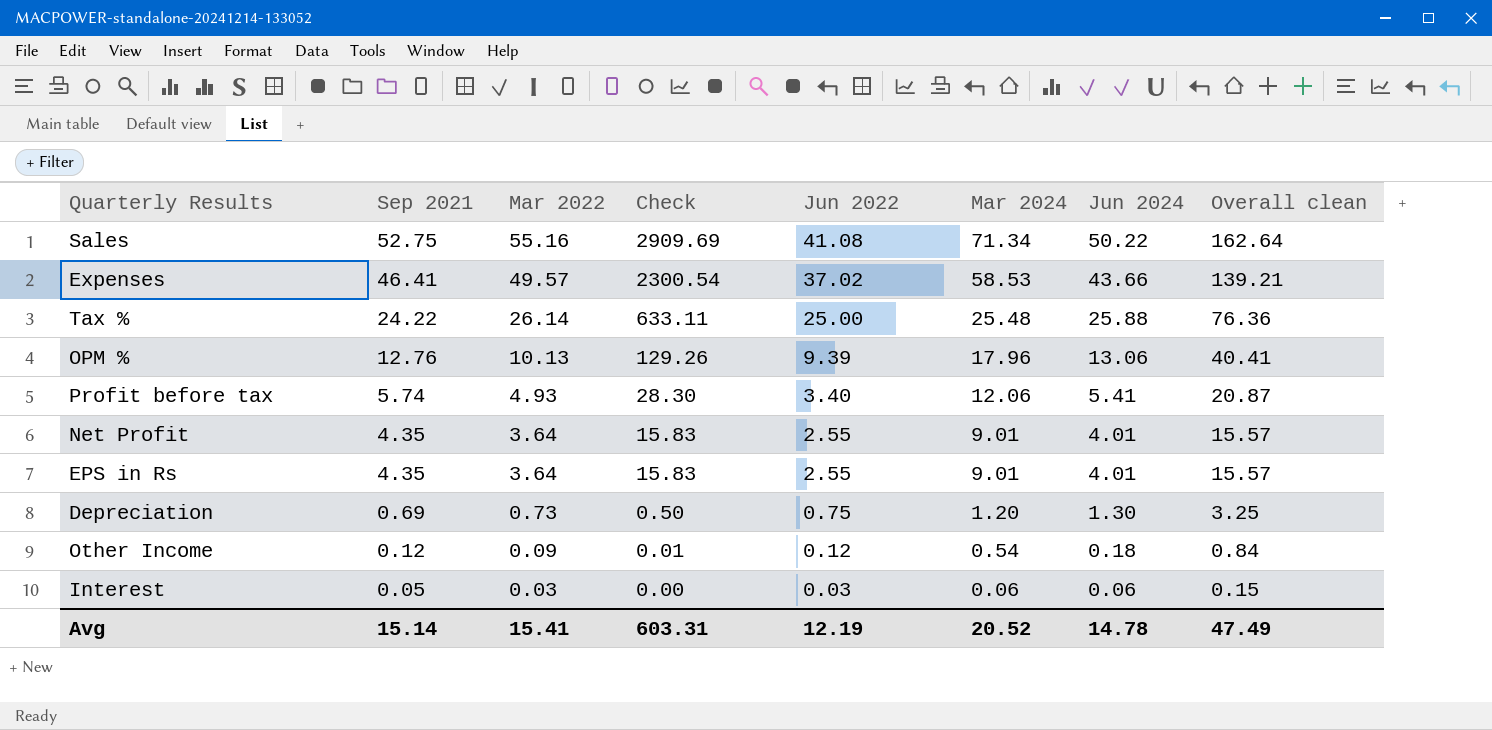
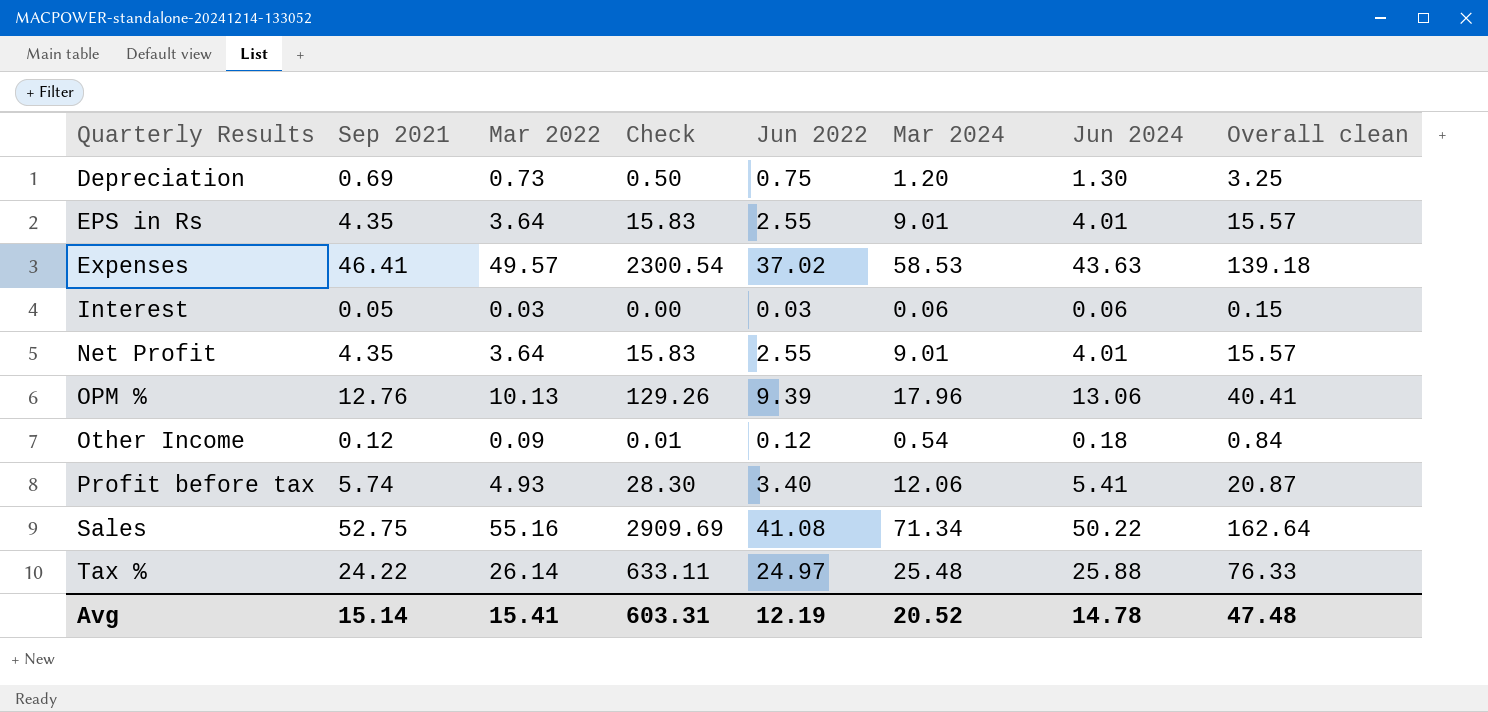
row order: Sep 2021 descending -> Quarterly Results ascending
Expenses | Jun 2024: 43.66 -> 43.63
Expenses | Overall clean: 139.21 -> 139.18
Tax % | Jun 2022: 25.00 -> 24.97
Tax % | Overall clean: 76.36 -> 76.33
Avg | Overall clean: 47.49 -> 47.48

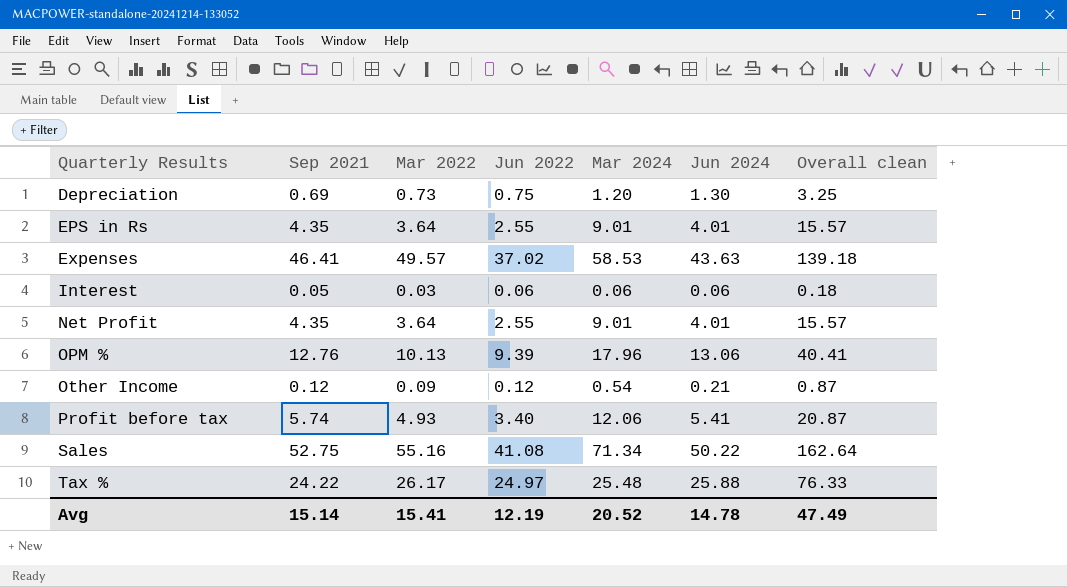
column Check | formula: [Sep 2021] * [Mar 2022] -> none
Interest | Jun 2022: 0.03 -> 0.06
Interest | Overall clean: 0.15 -> 0.18
Other Income | Jun 2024: 0.18 -> 0.21
Other Income | Overall clean: 0.84 -> 0.87
Tax % | Mar 2022: 26.14 -> 26.17
Avg | Overall clean: 47.48 -> 47.49

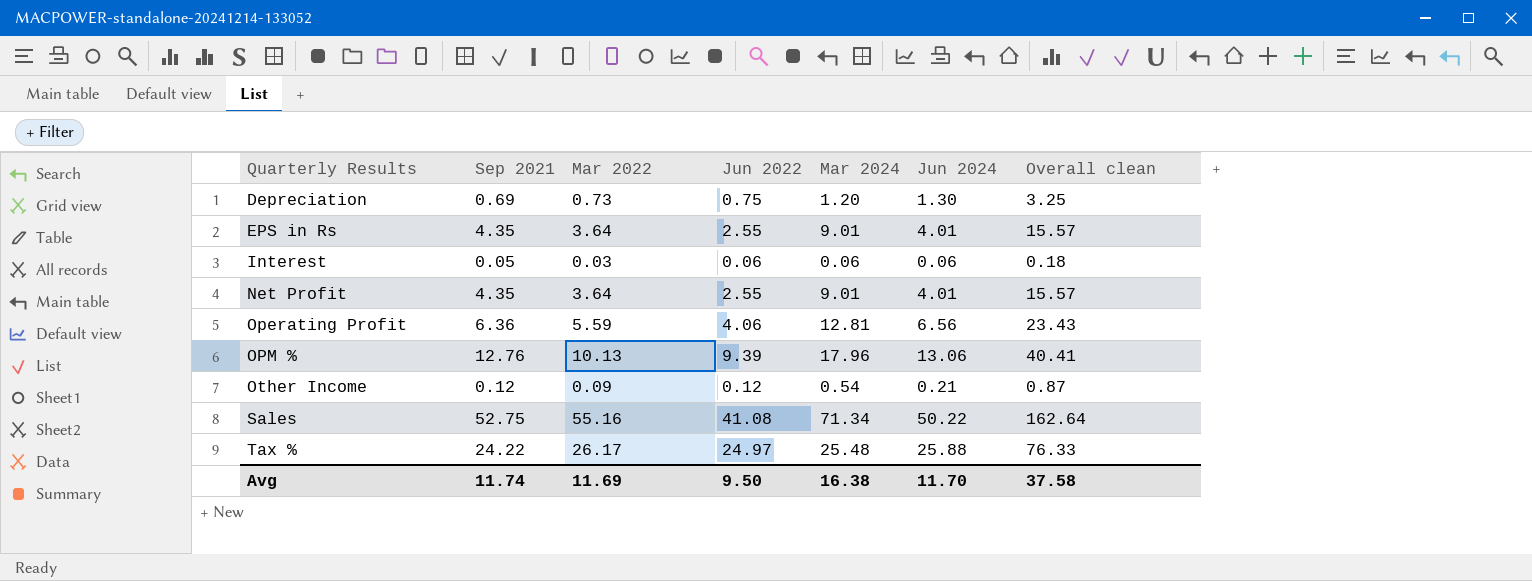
row Expenses: 46.41 | 49.57 | 37.02 | 58.53 | 43.63 | 139.18 -> none
row Profit before tax: 5.74 | 4.93 | 3.40 | 12.06 | 5.41 | 20.87 -> none
row Operating Profit: none -> 6.36 | 5.59 | 4.06 | 12.81 | 6.56 | 23.43
Avg | Sep 2021: 15.14 -> 11.74
Avg | Mar 2022: 15.41 -> 11.69
Avg | Jun 2022: 12.19 -> 9.50
Avg | Mar 2024: 20.52 -> 16.38
Avg | Jun 2024: 14.78 -> 11.70
Avg | Overall clean: 47.49 -> 37.58

